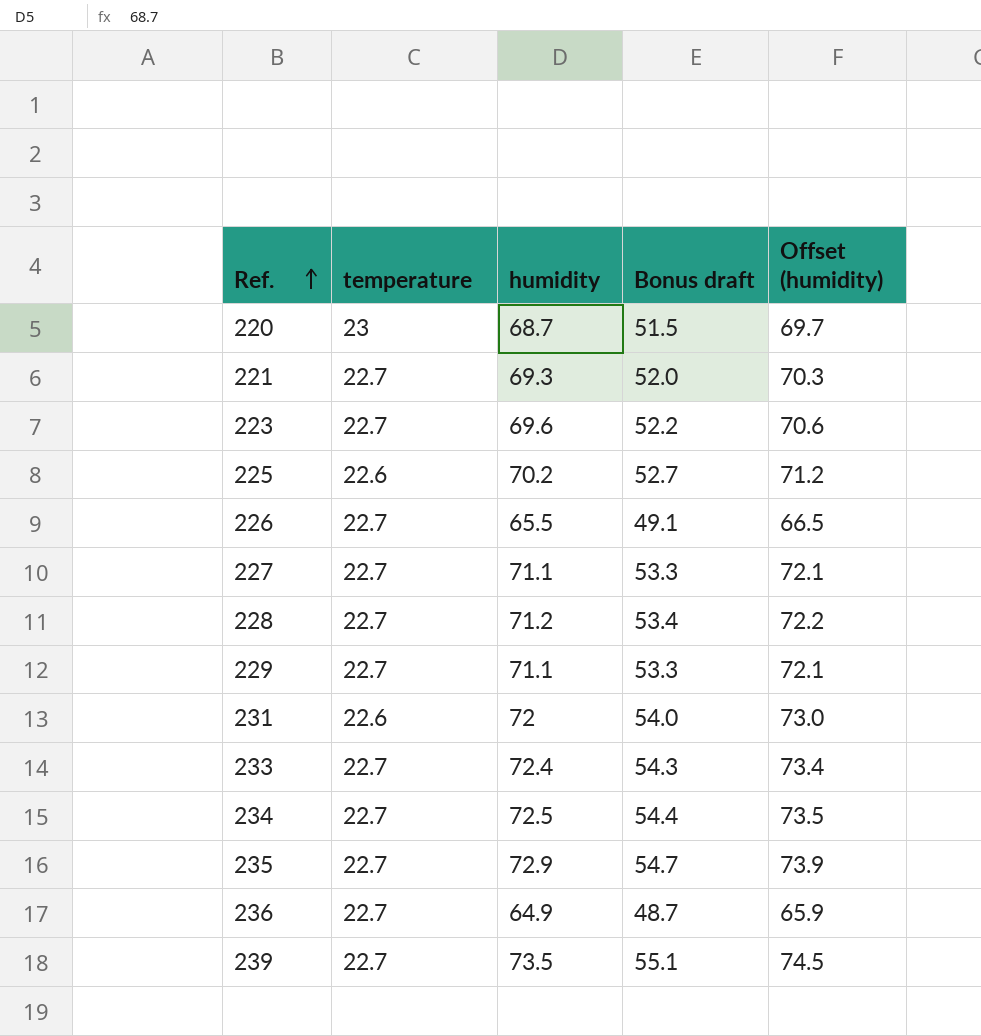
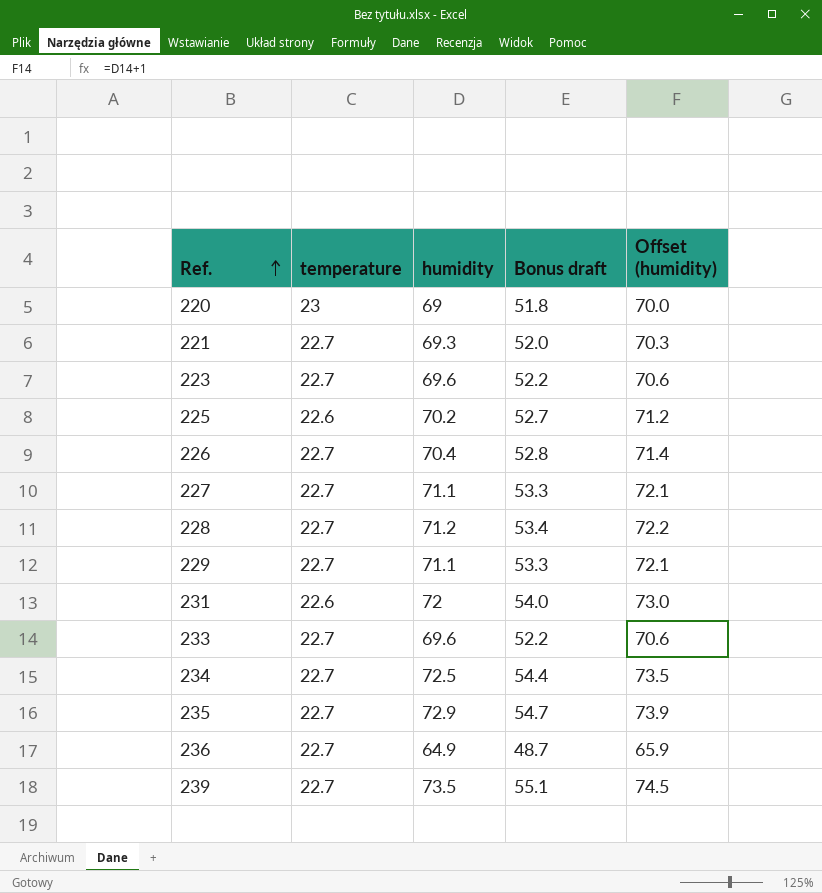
220 | humidity: 68.7 -> 69
220 | Bonus draft: 51.5 -> 51.8
220 | Offset (humidity): 69.7 -> 70.0
226 | humidity: 65.5 -> 70.4
226 | Bonus draft: 49.1 -> 52.8
226 | Offset (humidity): 66.5 -> 71.4
233 | humidity: 72.4 -> 69.6
233 | Bonus draft: 54.3 -> 52.2
233 | Offset (humidity): 73.4 -> 70.6

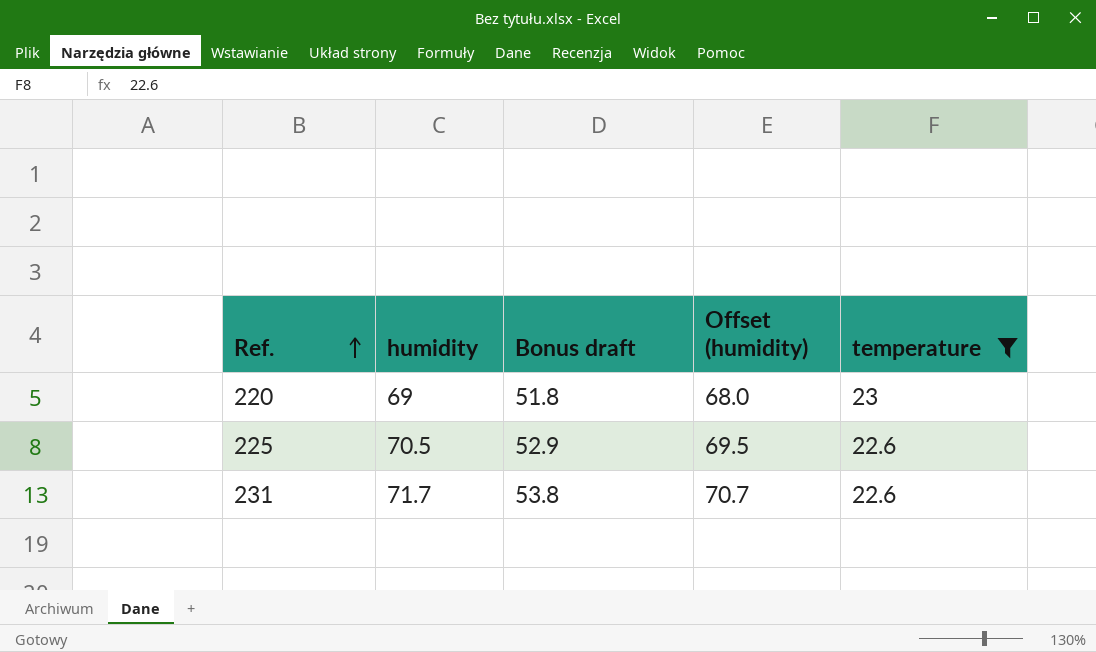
filter: none -> temperature != 22.7
column Offset (humidity) | formula: [humidity] + 1 -> [humidity] - 1
column temperature | position: 2 -> 5
225 | humidity: 70.2 -> 70.5
225 | Bonus draft: 52.7 -> 52.9
231 | humidity: 72 -> 71.7
231 | Bonus draft: 54.0 -> 53.8

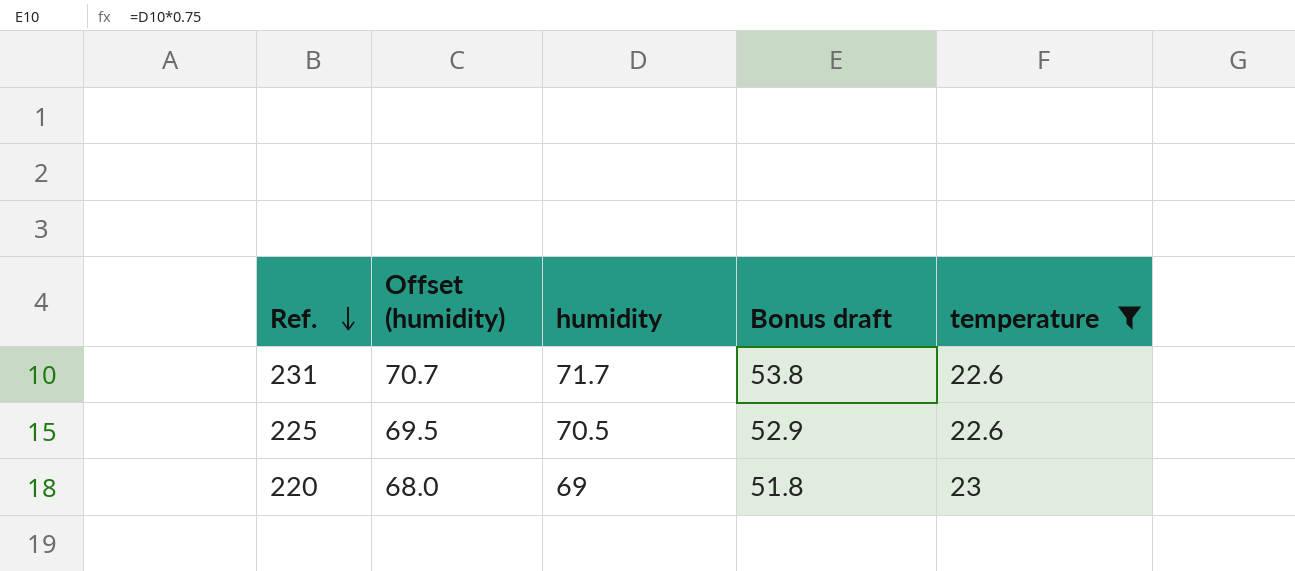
row order: Ref. ascending -> Ref. descending
column Offset (humidity) | position: 4 -> 2

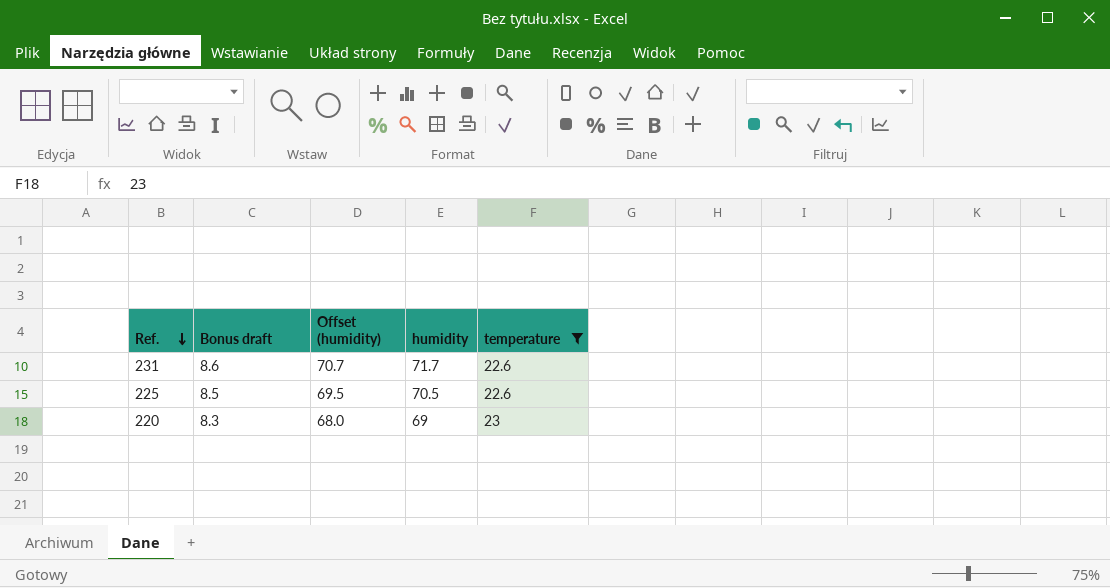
column Bonus draft | formula: [humidity] * 0.75 -> [humidity] * 0.12
column Bonus draft | position: 4 -> 2

